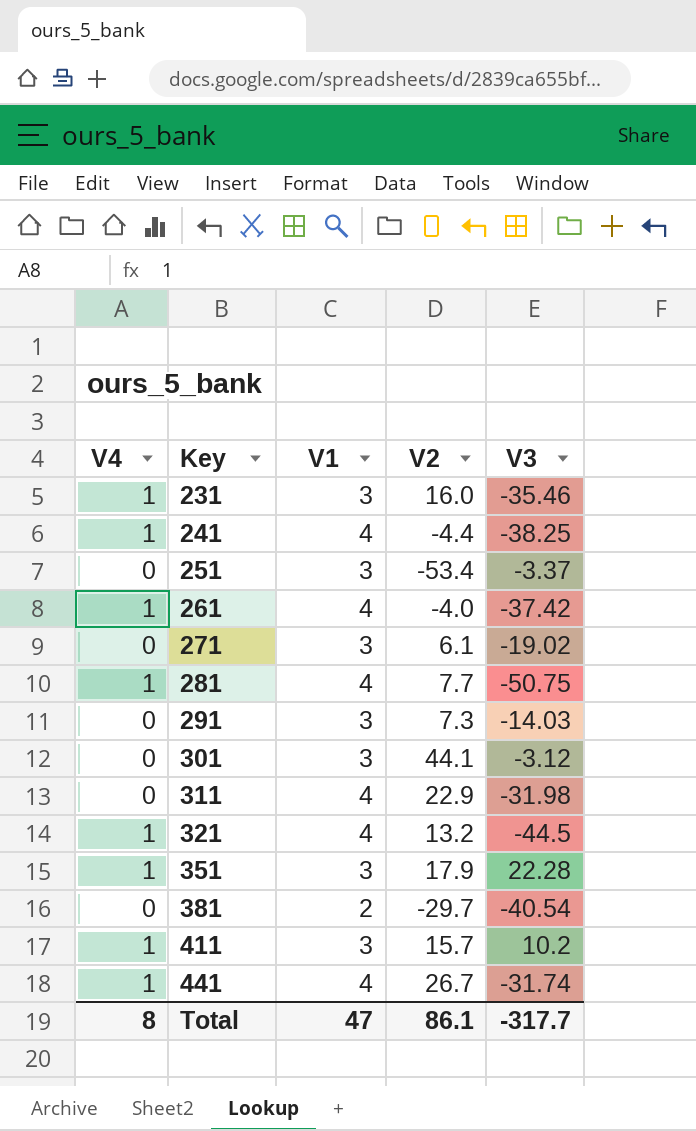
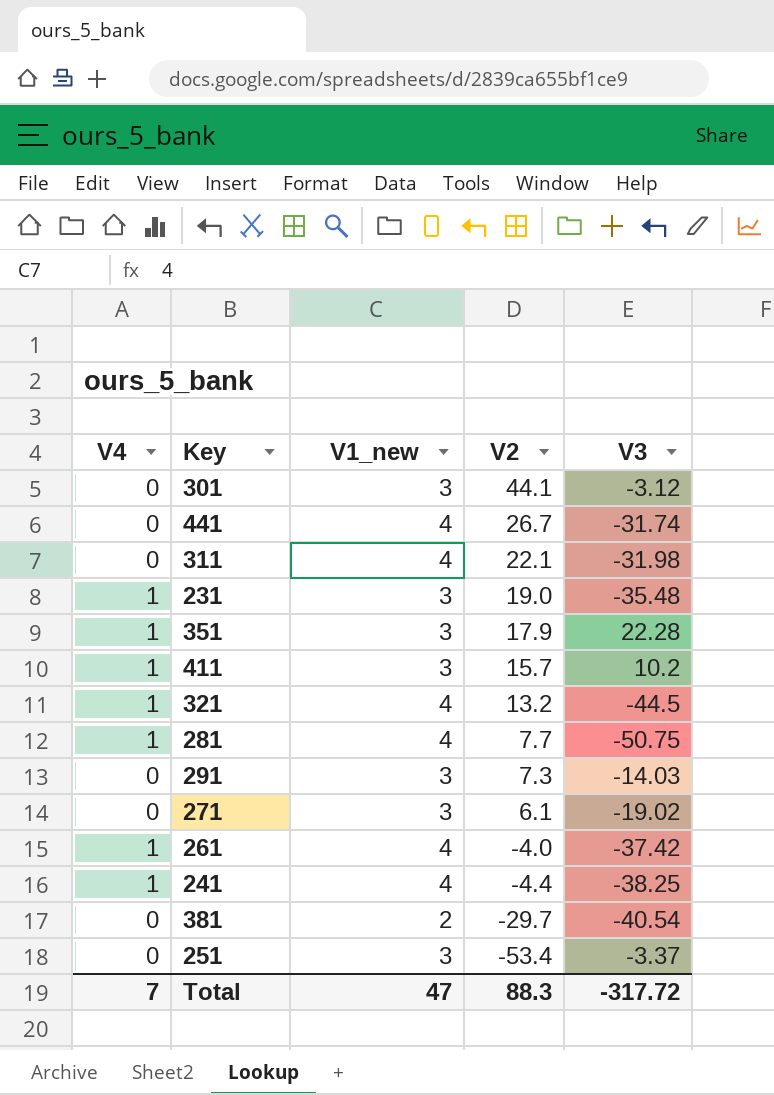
row order: Key ascending -> V2 descending
column name: V1 -> V1_new
441 | V4: 1 -> 0
311 | V2: 22.9 -> 22.1
231 | V2: 16.0 -> 19.0
231 | V3: -35.46 -> -35.48
Total | V4: 8 -> 7
Total | V2: 86.1 -> 88.3
Total | V3: -317.7 -> -317.72

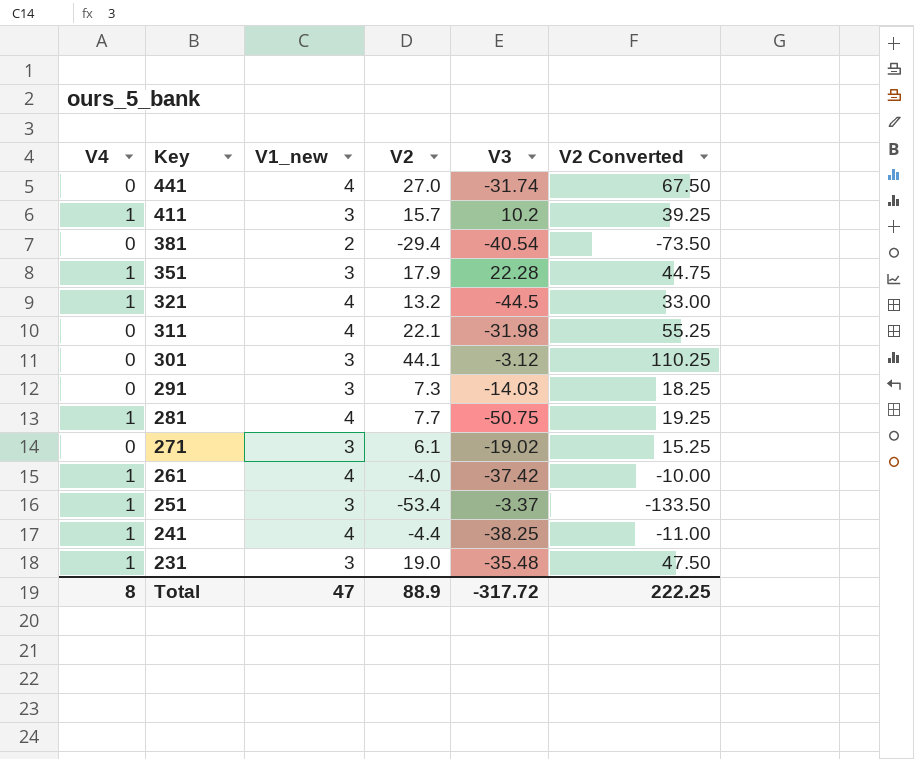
row order: V2 descending -> Key descending
column V2 Converted | formula: none -> [V2] * 2.5
441 | V2: 26.7 -> 27.0
381 | V2: -29.7 -> -29.4
251 | V4: 0 -> 1
Total | V4: 7 -> 8
Total | V2: 88.3 -> 88.9

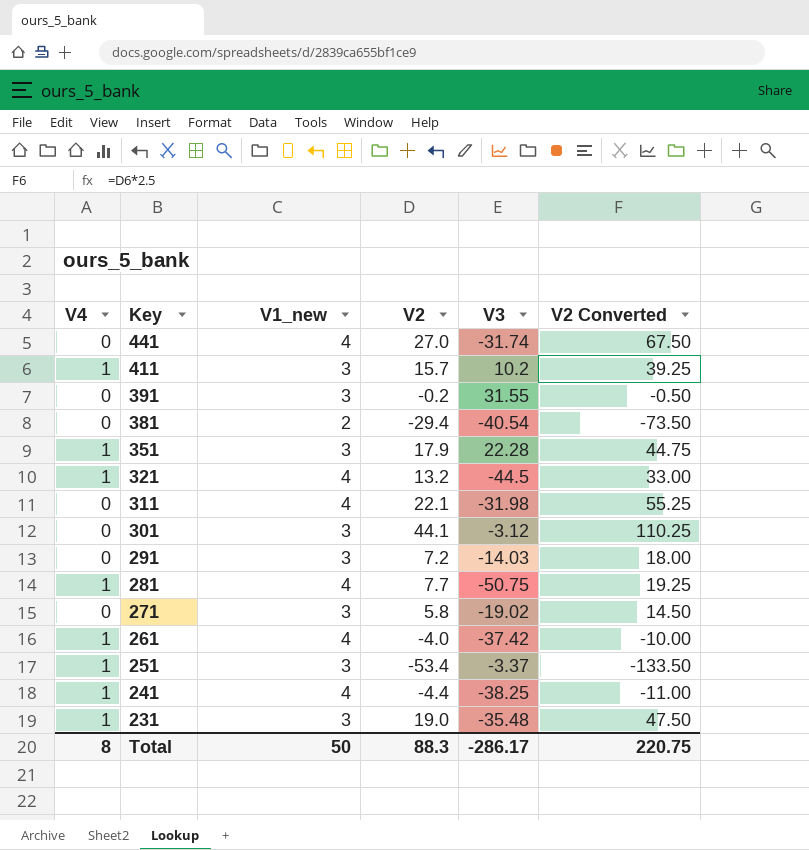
row 391: none -> 0 | 3 | -0.2 | 31.55 | -0.50
291 | V2: 7.3 -> 7.2
291 | V2 Converted: 18.25 -> 18.00
271 | V2: 6.1 -> 5.8
271 | V2 Converted: 15.25 -> 14.50
Total | V1_new: 47 -> 50
Total | V2: 88.9 -> 88.3
Total | V3: -317.72 -> -286.17
Total | V2 Converted: 222.25 -> 220.75

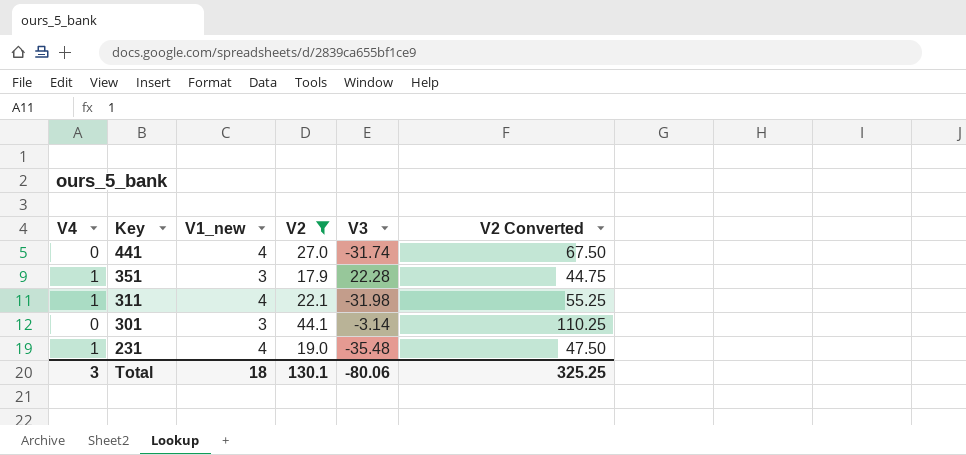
filter: none -> V2 >= 17.9
311 | V4: 0 -> 1
301 | V3: -3.12 -> -3.14
231 | V1_new: 3 -> 4
Total | V4: 8 -> 3
Total | V1_new: 50 -> 18
Total | V2: 88.3 -> 130.1
Total | V3: -286.17 -> -80.06
Total | V2 Converted: 220.75 -> 325.25

